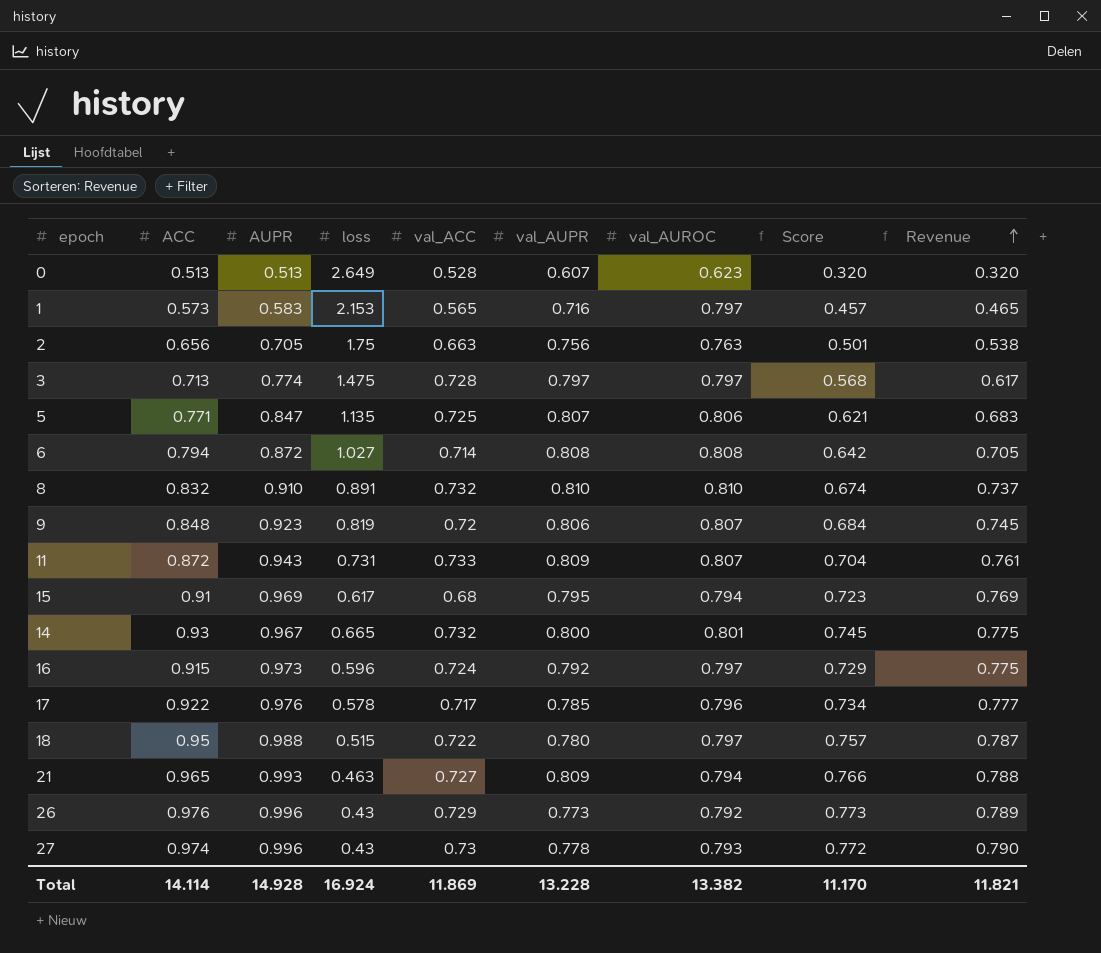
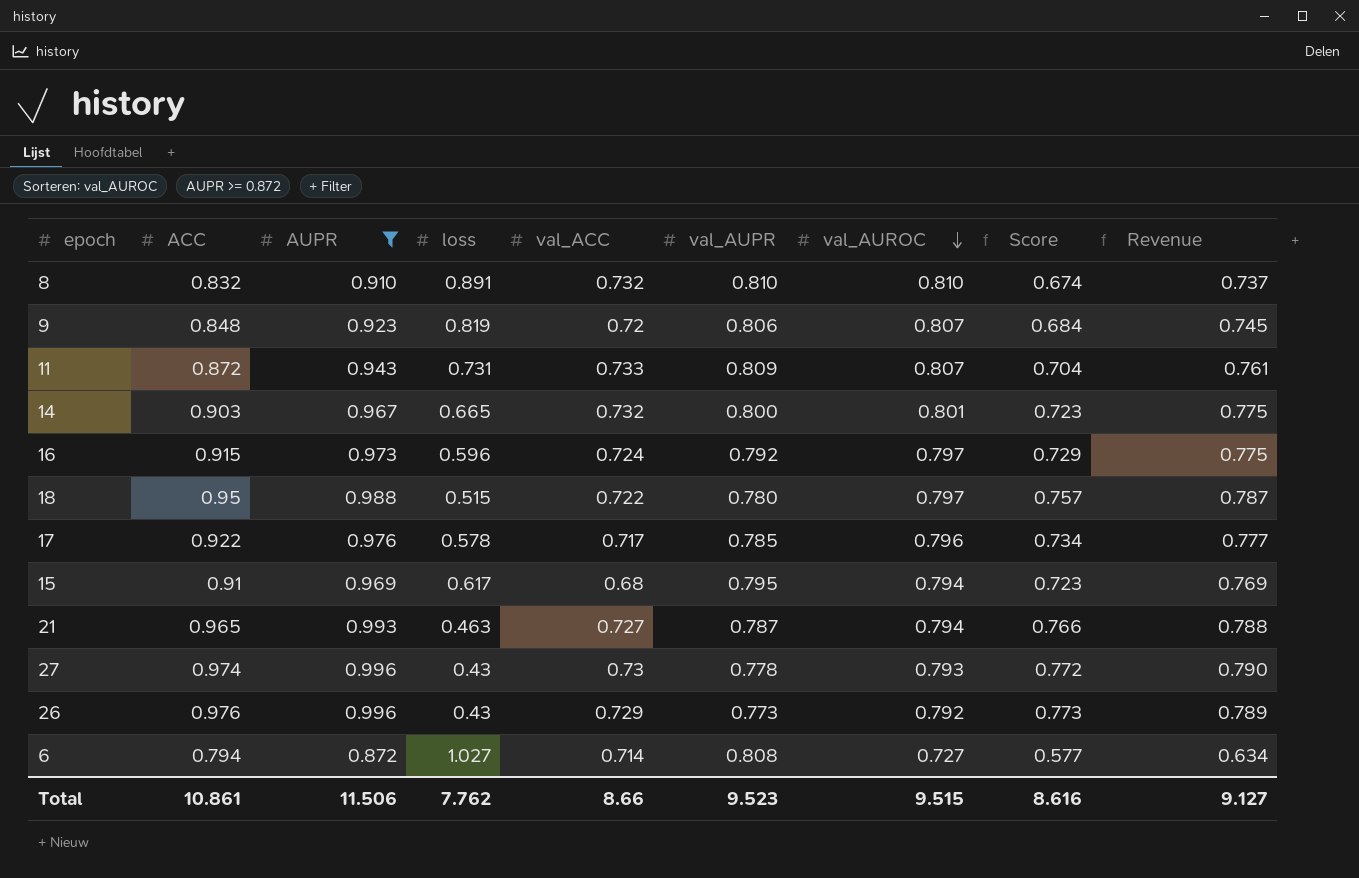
filter: none -> AUPR >= 0.872
row order: Revenue ascending -> val_AUROC descending
14 | ACC: 0.93 -> 0.903
14 | Score: 0.745 -> 0.723
21 | val_AUPR: 0.809 -> 0.787
6 | val_AUROC: 0.808 -> 0.727
6 | Score: 0.642 -> 0.577
6 | Revenue: 0.705 -> 0.634
Total | ACC: 14.114 -> 10.861
Total | AUPR: 14.928 -> 11.506
Total | loss: 16.924 -> 7.762
Total | val_ACC: 11.869 -> 8.66
Total | val_AUPR: 13.228 -> 9.523
Total | val_AUROC: 13.382 -> 9.515
Total | Score: 11.170 -> 8.616
Total | Revenue: 11.821 -> 9.127

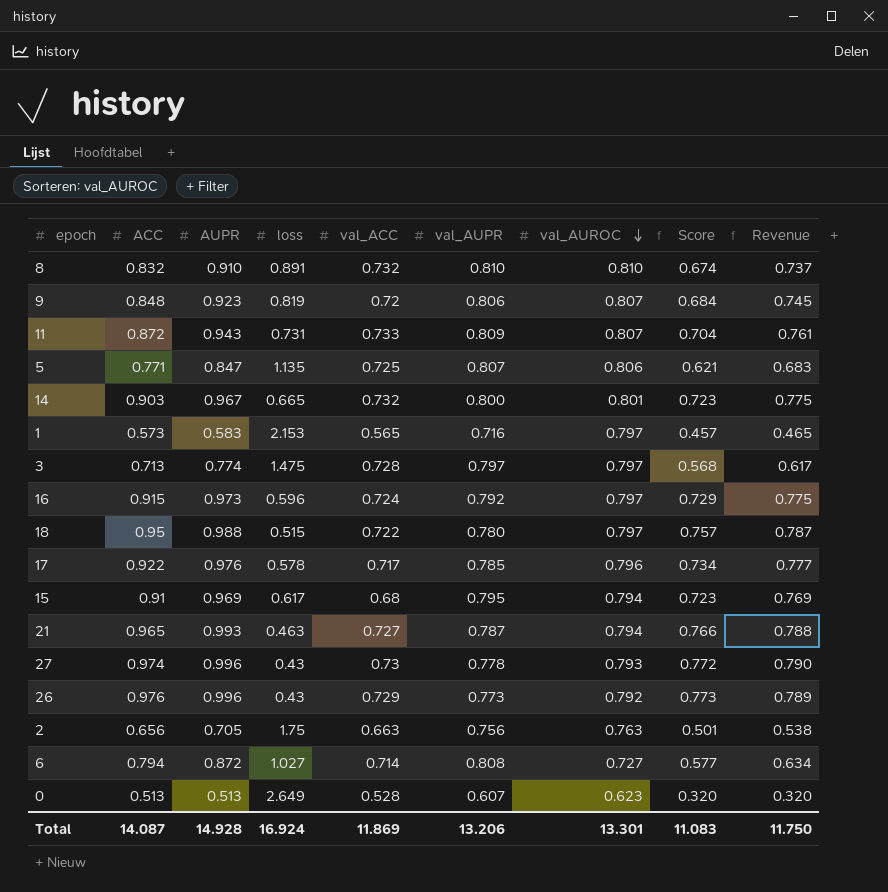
filter: AUPR >= 0.872 -> none
Total | ACC: 10.861 -> 14.087
Total | AUPR: 11.506 -> 14.928
Total | loss: 7.762 -> 16.924
Total | val_ACC: 8.66 -> 11.869
Total | val_AUPR: 9.523 -> 13.206
Total | val_AUROC: 9.515 -> 13.301
Total | Score: 8.616 -> 11.083
Total | Revenue: 9.127 -> 11.750

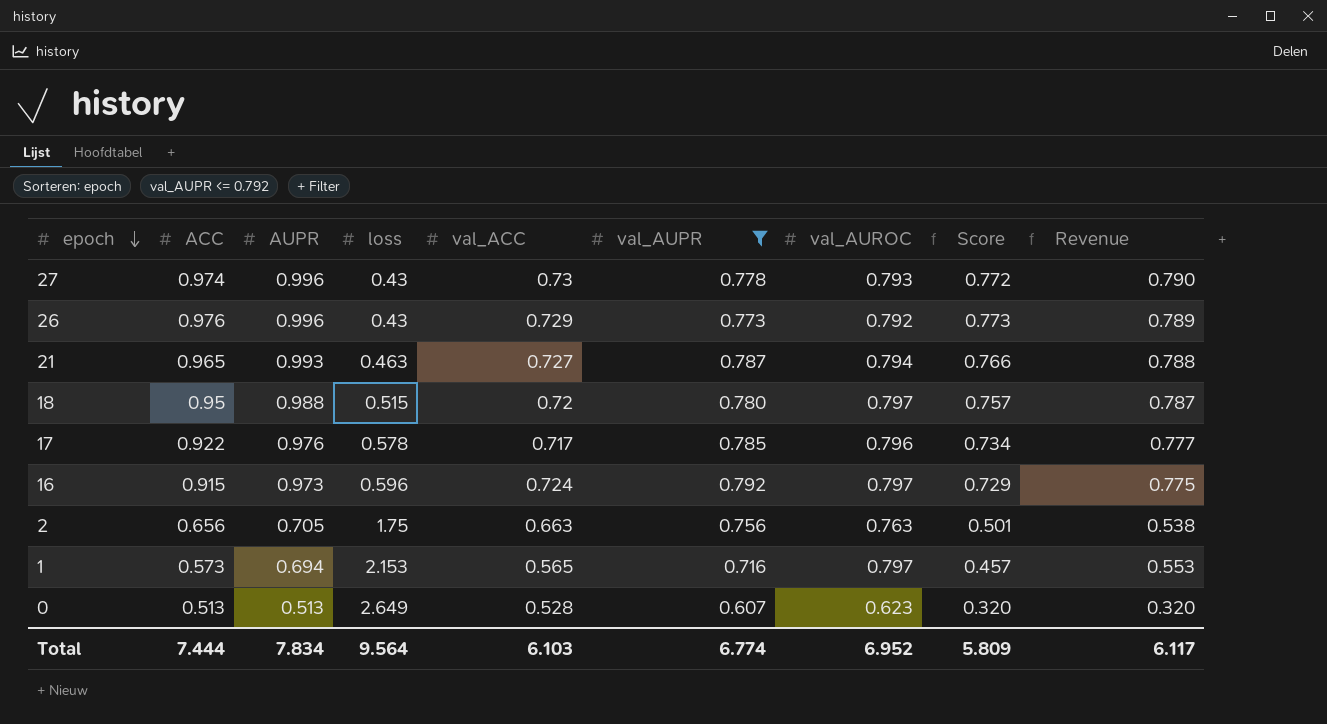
filter: none -> val_AUPR <= 0.792
row order: val_AUROC descending -> epoch descending
18 | val_ACC: 0.722 -> 0.72
1 | AUPR: 0.583 -> 0.694
1 | Revenue: 0.465 -> 0.553
Total | ACC: 14.087 -> 7.444
Total | AUPR: 14.928 -> 7.834
Total | loss: 16.924 -> 9.564
Total | val_ACC: 11.869 -> 6.103
Total | val_AUPR: 13.206 -> 6.774
Total | val_AUROC: 13.301 -> 6.952
Total | Score: 11.083 -> 5.809
Total | Revenue: 11.750 -> 6.117

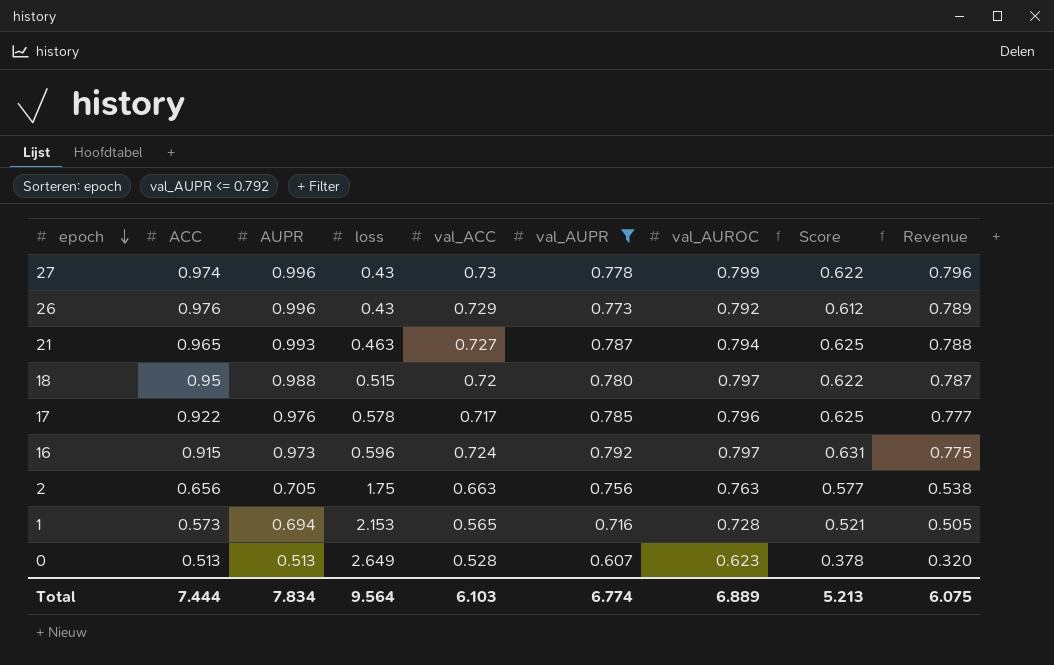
column Score | formula: [ACC] * [val_AUROC] -> [val_AUPR] * [val_AUROC]
27 | val_AUROC: 0.793 -> 0.799
27 | Revenue: 0.790 -> 0.796
1 | val_AUROC: 0.797 -> 0.728
1 | Revenue: 0.553 -> 0.505
Total | val_AUROC: 6.952 -> 6.889
Total | Score: 5.809 -> 5.213
Total | Revenue: 6.117 -> 6.075

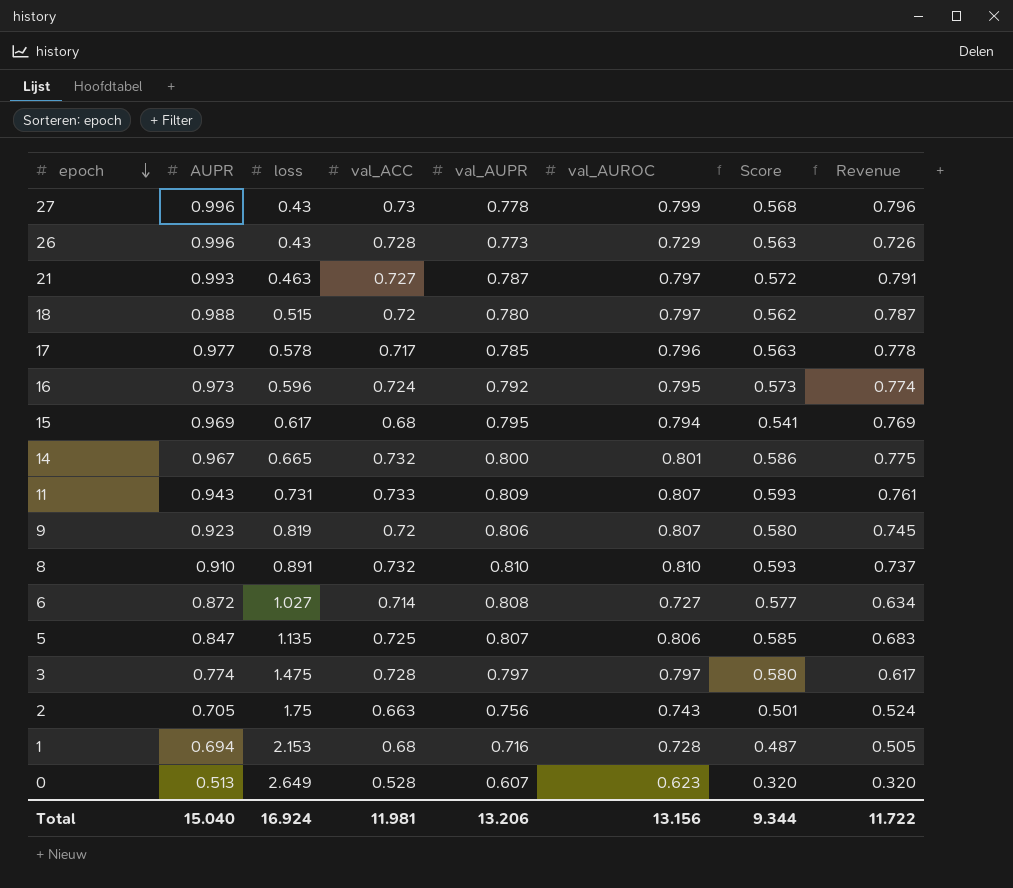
filter: val_AUPR <= 0.792 -> none
column ACC | position: 2 -> none
column Score | formula: [val_AUPR] * [val_AUROC] -> [val_ACC] * [val_AUPR]
26 | val_ACC: 0.729 -> 0.728
26 | val_AUROC: 0.792 -> 0.729
26 | Revenue: 0.789 -> 0.726
21 | val_AUROC: 0.794 -> 0.797
21 | Revenue: 0.788 -> 0.791
17 | AUPR: 0.976 -> 0.977
17 | Revenue: 0.777 -> 0.778
16 | val_AUROC: 0.797 -> 0.795
16 | Revenue: 0.775 -> 0.774
2 | val_AUROC: 0.763 -> 0.743
2 | Revenue: 0.538 -> 0.524
1 | val_ACC: 0.565 -> 0.68
Total | AUPR: 7.834 -> 15.040
Total | loss: 9.564 -> 16.924
Total | val_ACC: 6.103 -> 11.981
Total | val_AUPR: 6.774 -> 13.206
Total | val_AUROC: 6.889 -> 13.156
Total | Score: 5.213 -> 9.344
Total | Revenue: 6.075 -> 11.722

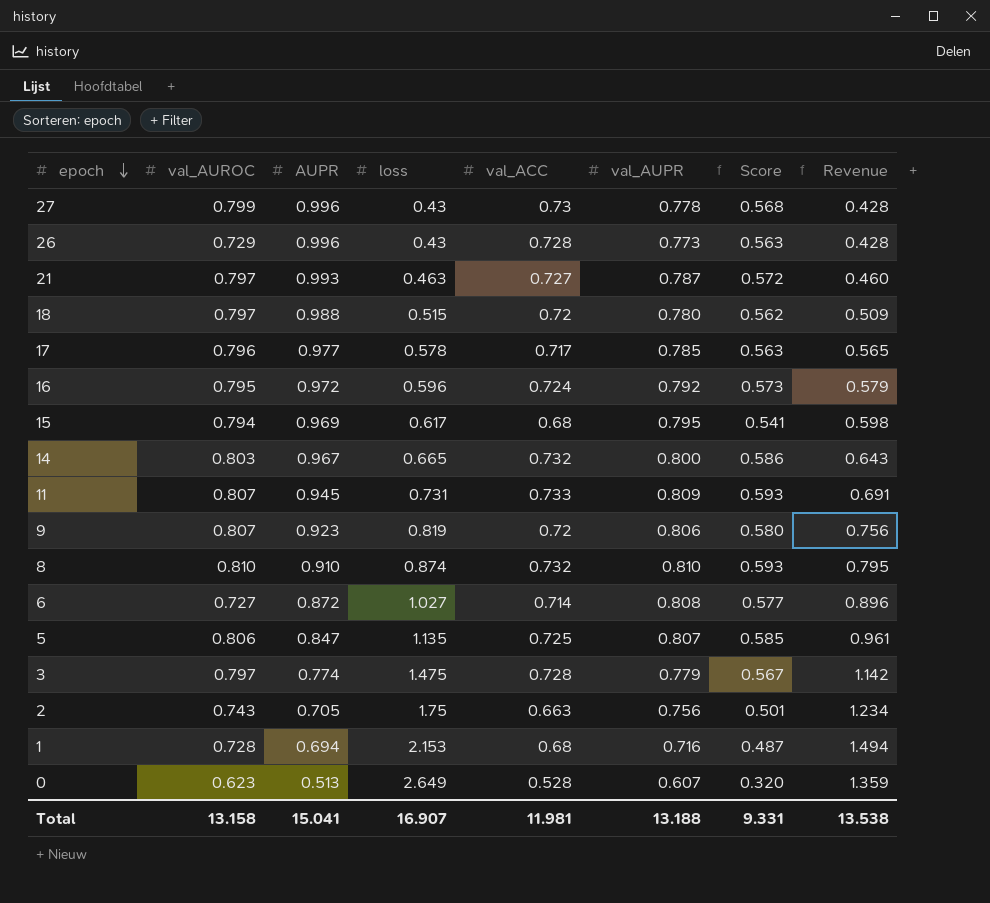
column val_AUROC | position: 6 -> 2
column Revenue | formula: [AUPR] * [val_AUROC] -> [AUPR] * [loss]
16 | AUPR: 0.973 -> 0.972
14 | val_AUROC: 0.801 -> 0.803
11 | AUPR: 0.943 -> 0.945
8 | loss: 0.891 -> 0.874
3 | val_AUPR: 0.797 -> 0.779
3 | Score: 0.580 -> 0.567
Total | val_AUROC: 13.156 -> 13.158
Total | AUPR: 15.040 -> 15.041
Total | loss: 16.924 -> 16.907
Total | val_AUPR: 13.206 -> 13.188
Total | Score: 9.344 -> 9.331
Total | Revenue: 11.722 -> 13.538

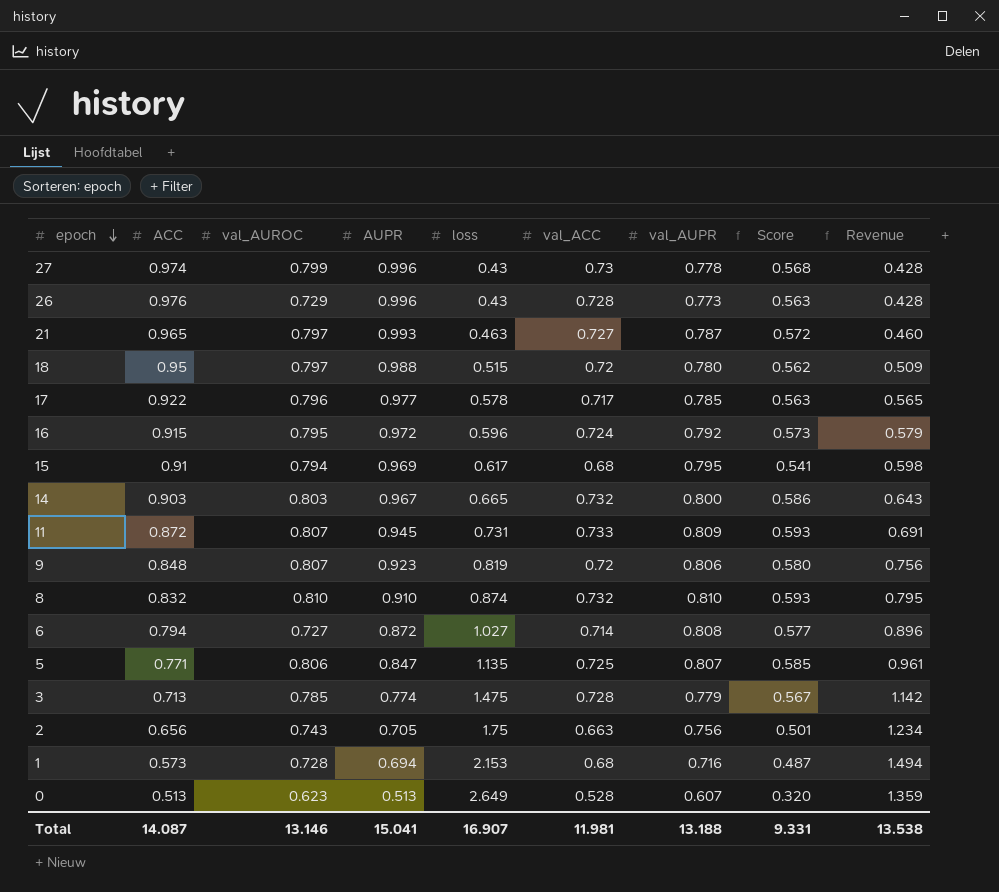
column ACC | position: none -> 2
3 | val_AUROC: 0.797 -> 0.785
Total | val_AUROC: 13.158 -> 13.146

